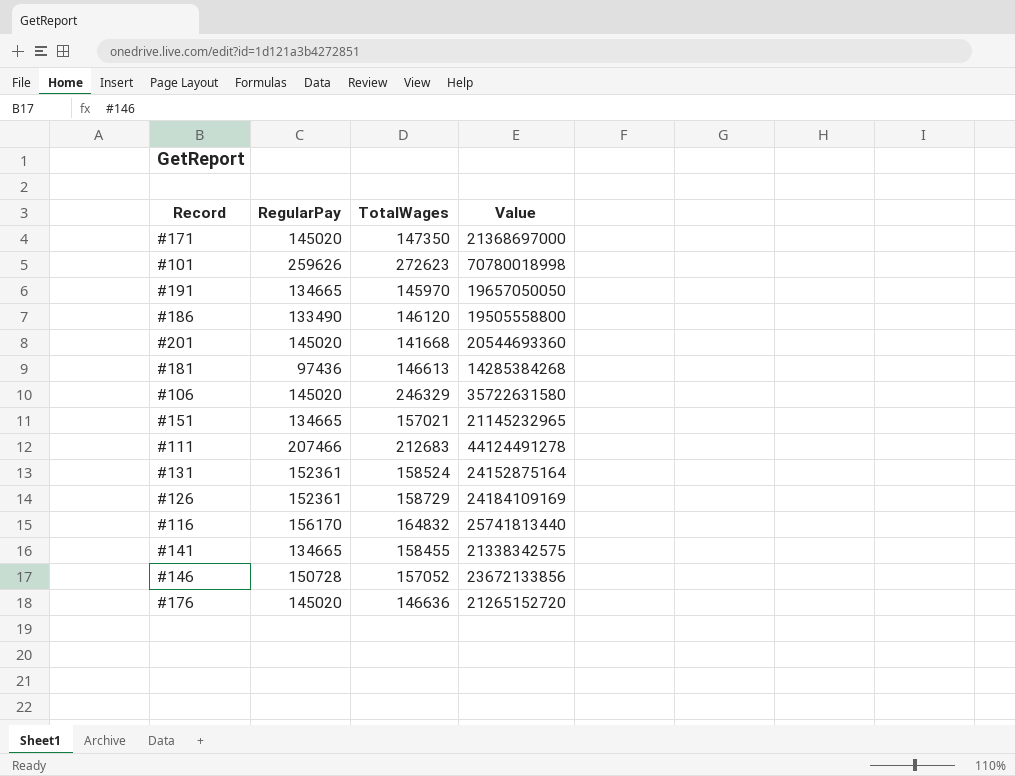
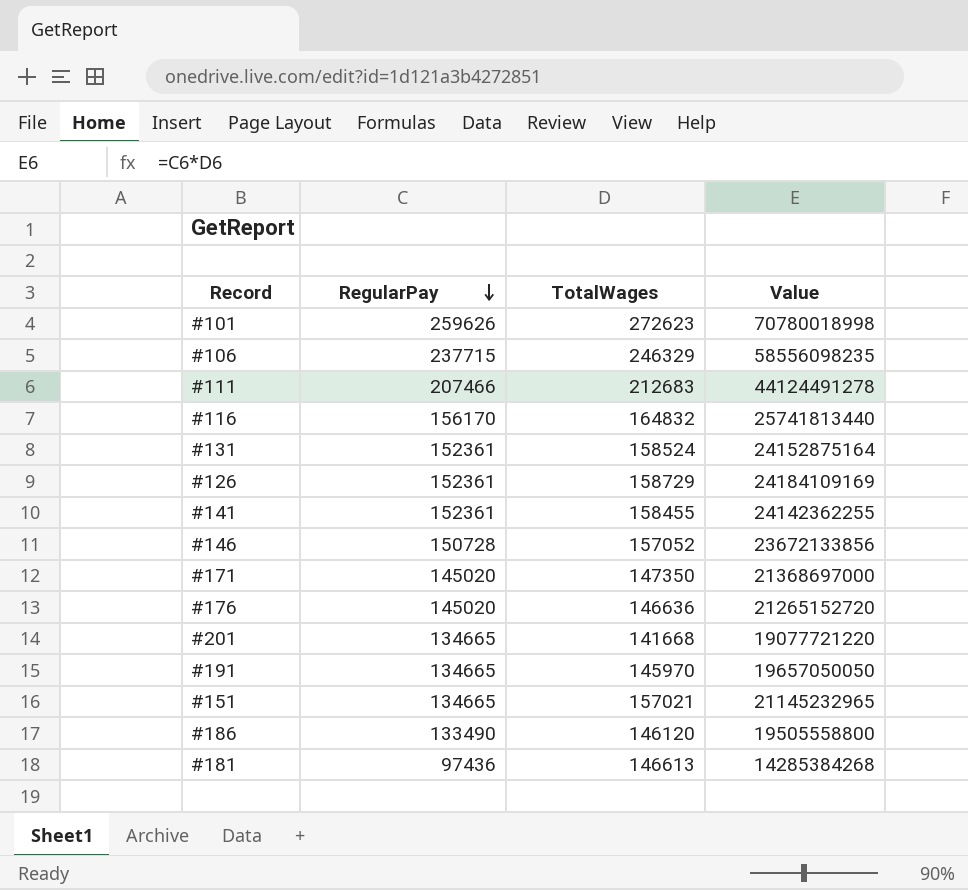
row order: none -> RegularPay descending
#106 | RegularPay: 145020 -> 237715
#106 | Value: 35722631580 -> 58556098235
#141 | RegularPay: 134665 -> 152361
#141 | Value: 21338342575 -> 24142362255
#201 | RegularPay: 145020 -> 134665
#201 | Value: 20544693360 -> 19077721220

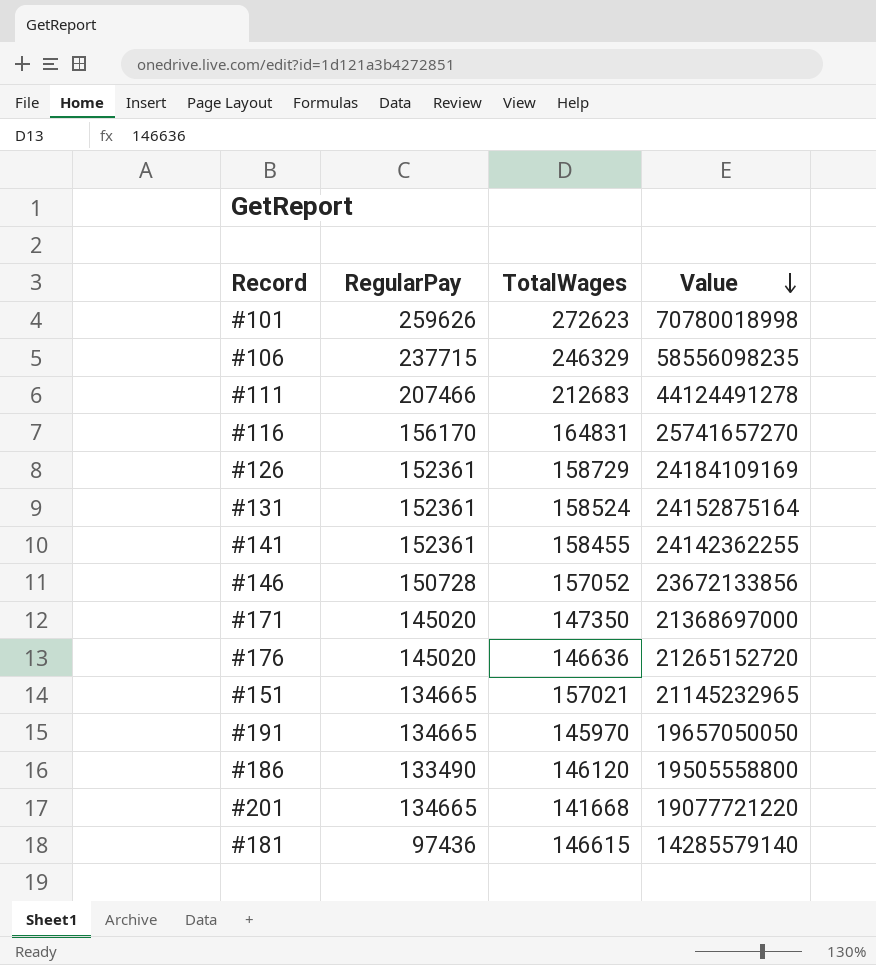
row order: RegularPay descending -> Value descending
#116 | TotalWages: 164832 -> 164831
#116 | Value: 25741813440 -> 25741657270
#181 | TotalWages: 146613 -> 146615
#181 | Value: 14285384268 -> 14285579140

